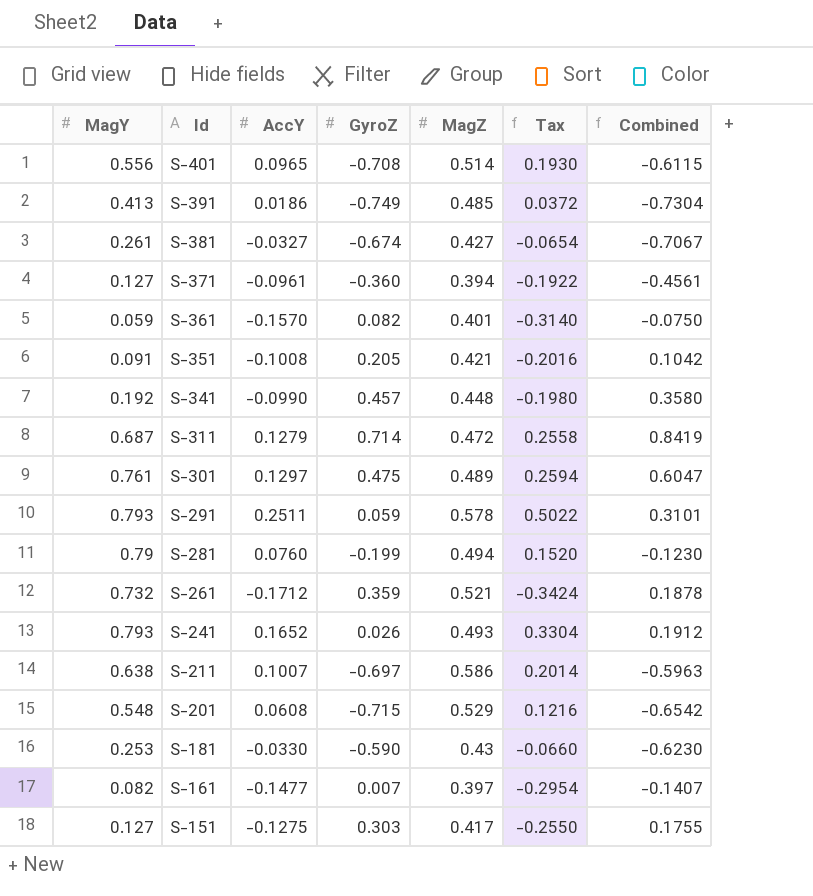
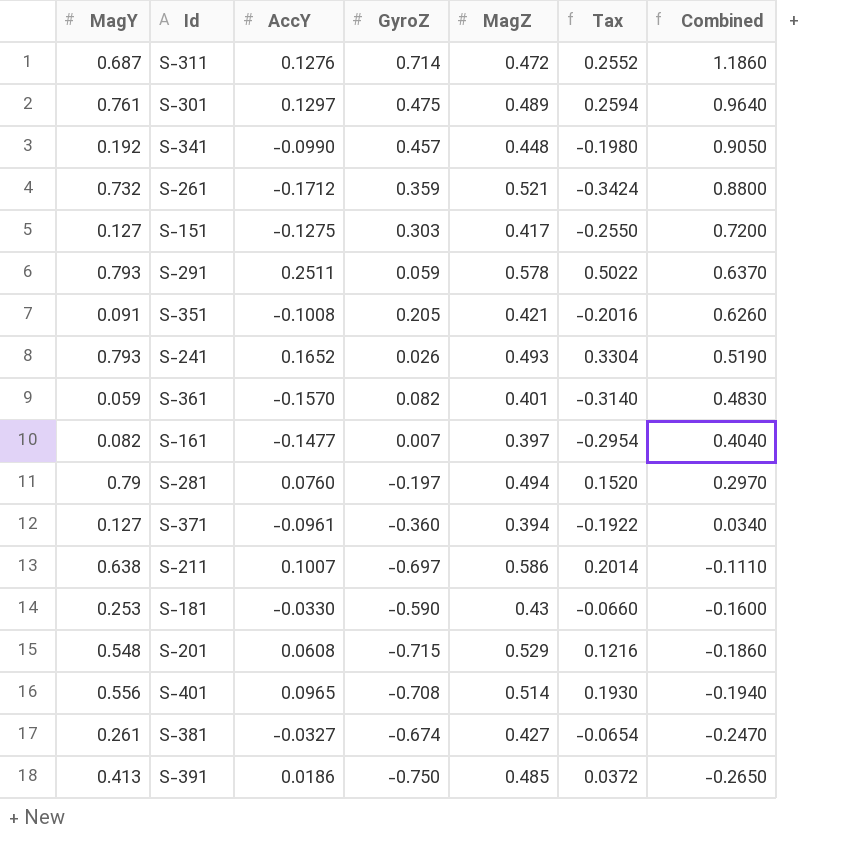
row order: Id descending -> Combined descending
column Combined | formula: [AccY] + [GyroZ] -> [GyroZ] + [MagZ]
S-311 | AccY: 0.1279 -> 0.1276
S-311 | Tax: 0.2558 -> 0.2552
S-281 | GyroZ: -0.199 -> -0.197
S-391 | GyroZ: -0.749 -> -0.750

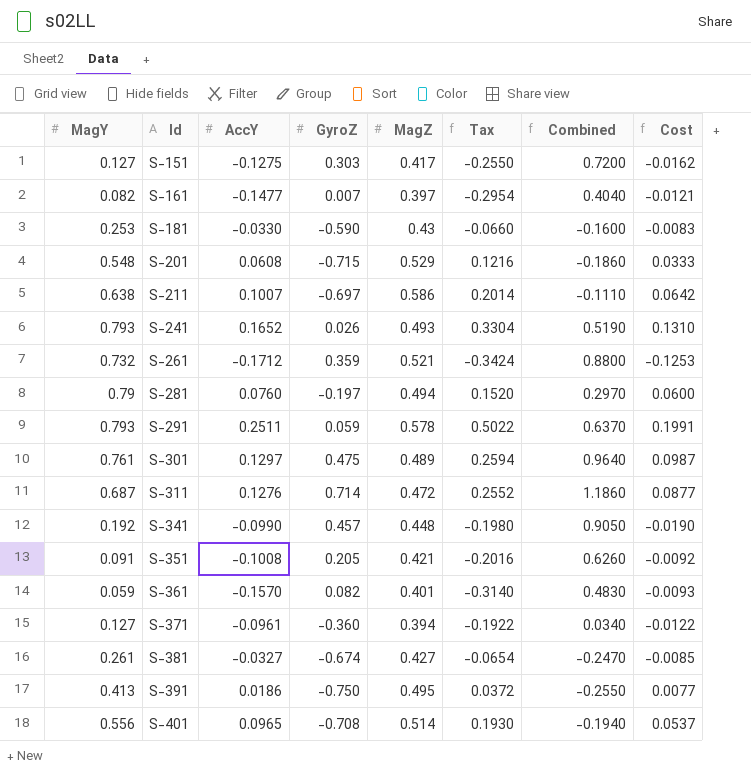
row order: Combined descending -> Id ascending
column Cost | formula: none -> [MagY] * [AccY]
S-391 | MagZ: 0.485 -> 0.495
S-391 | Combined: -0.2650 -> -0.2550

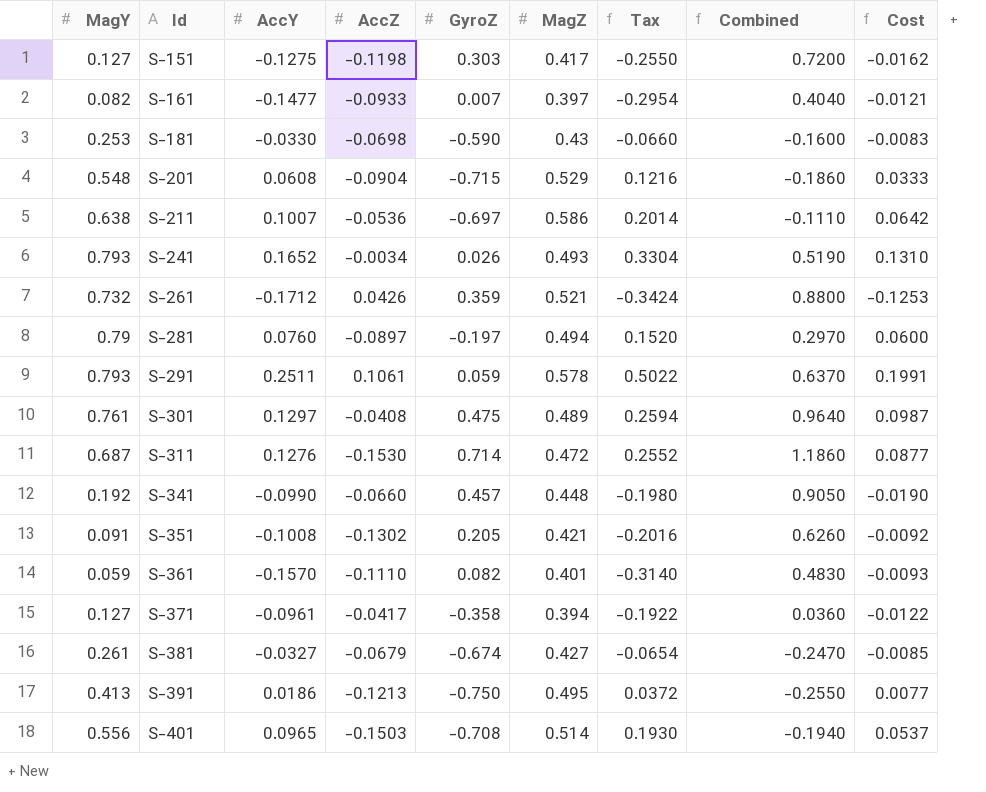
column AccZ | position: none -> 4
S-371 | GyroZ: -0.360 -> -0.358
S-371 | Combined: 0.0340 -> 0.0360

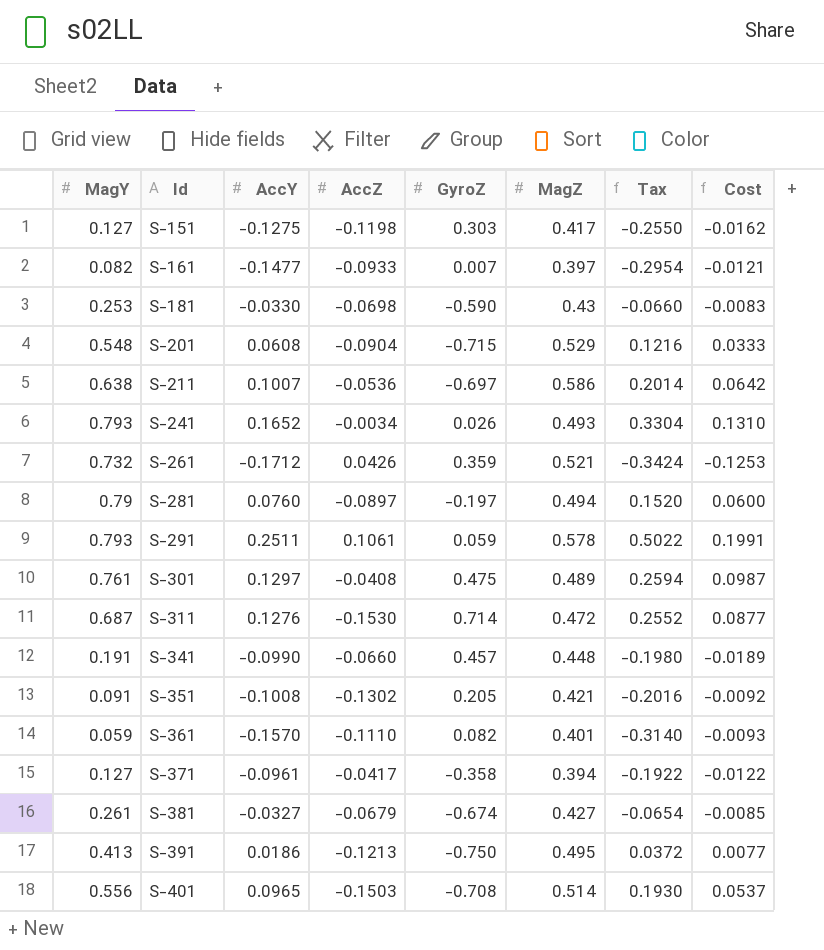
column Combined | formula: [GyroZ] + [MagZ] -> none
S-341 | MagY: 0.192 -> 0.191
S-341 | Cost: -0.0190 -> -0.0189

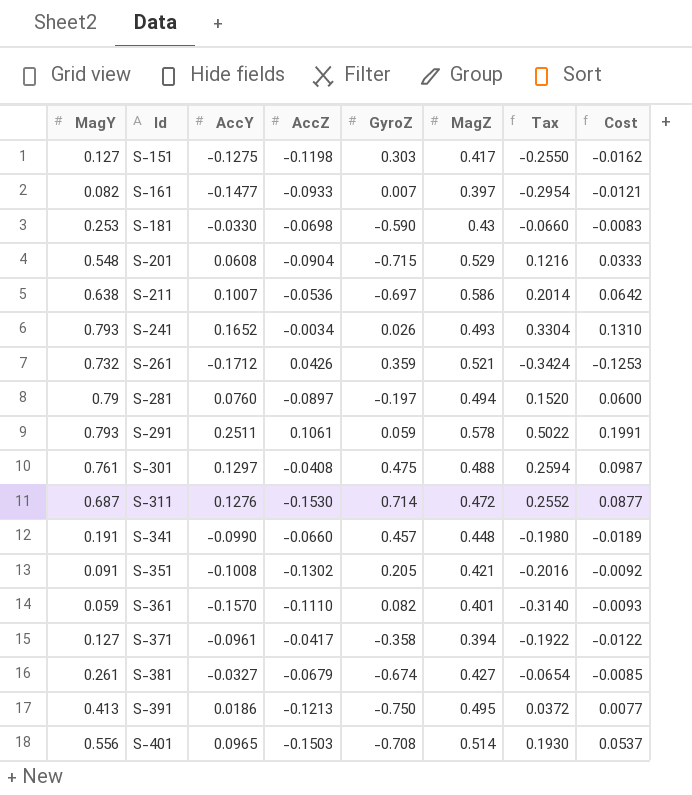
S-301 | MagZ: 0.489 -> 0.488

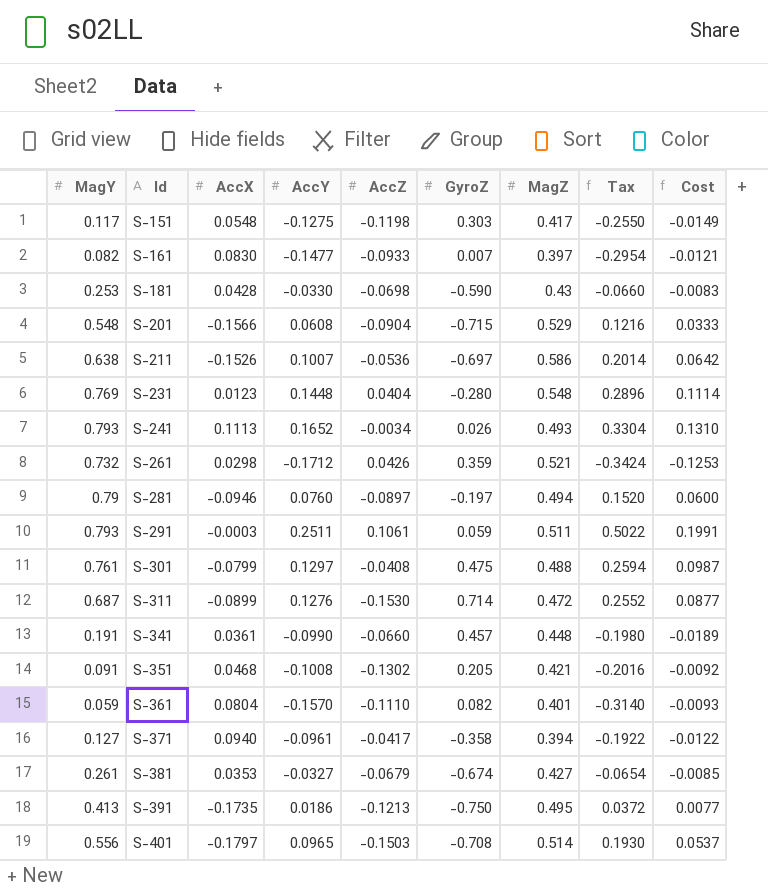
column AccX | position: none -> 3
S-151 | MagY: 0.127 -> 0.117
S-151 | Cost: -0.0162 -> -0.0149
row S-231: none -> 0.769 | 0.0123 | 0.1448 | 0.0404 | -0.280 | 0.548 | 0.2896 | 0.1114
S-291 | MagZ: 0.578 -> 0.511

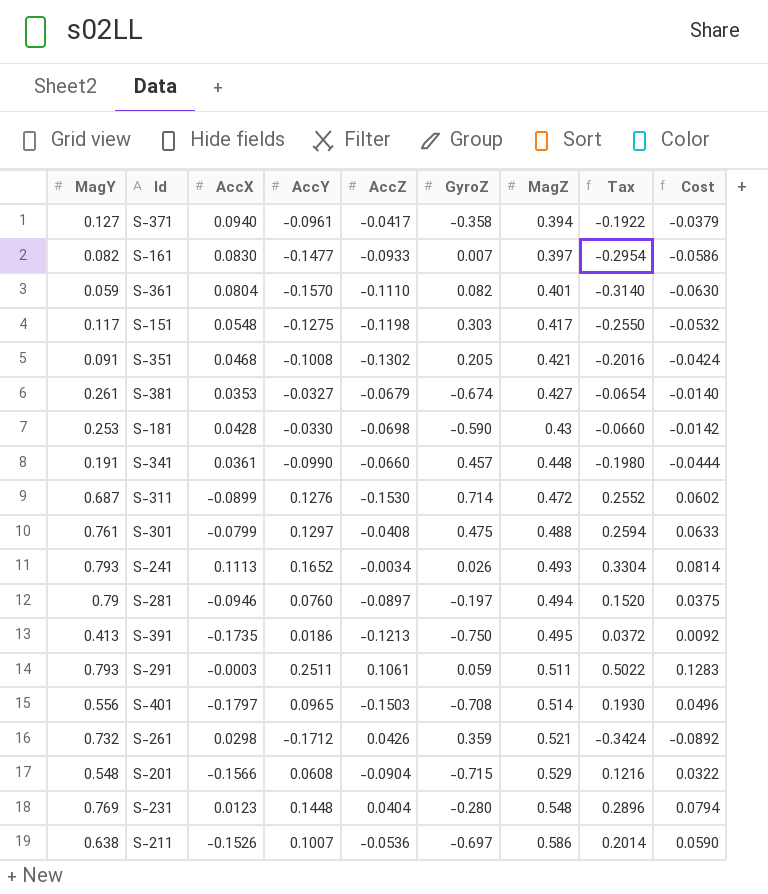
row order: Id ascending -> MagZ ascending
column Cost | formula: [MagY] * [AccY] -> [AccY] * [MagZ]

